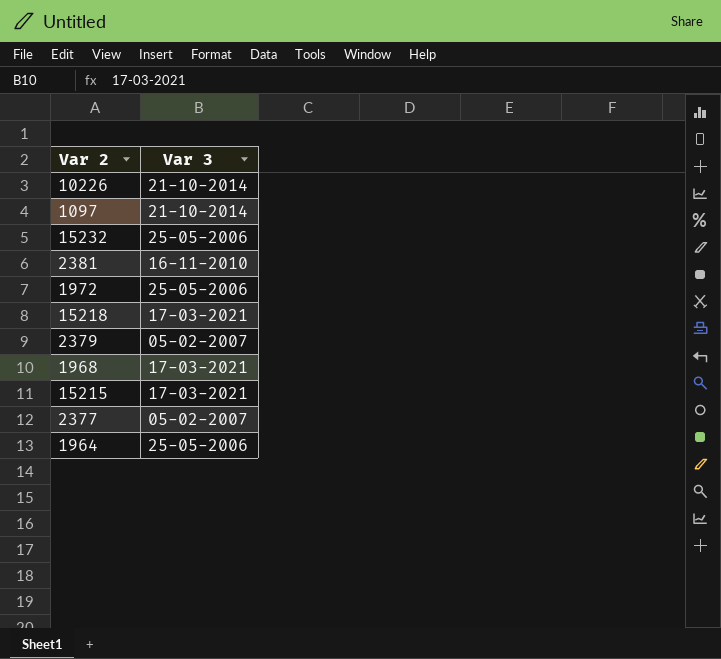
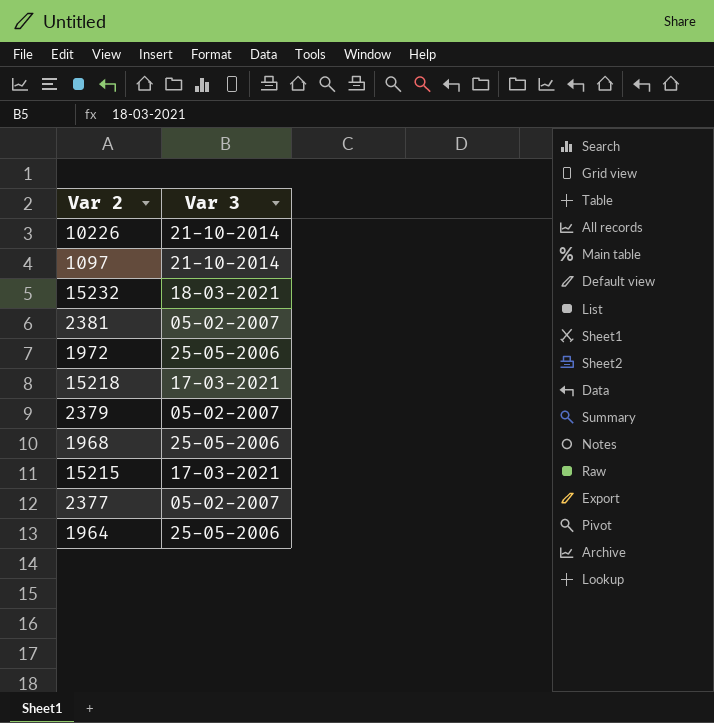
15232 | Var 3: 25-05-2006 -> 18-03-2021
2381 | Var 3: 16-11-2010 -> 05-02-2007
1968 | Var 3: 17-03-2021 -> 25-05-2006

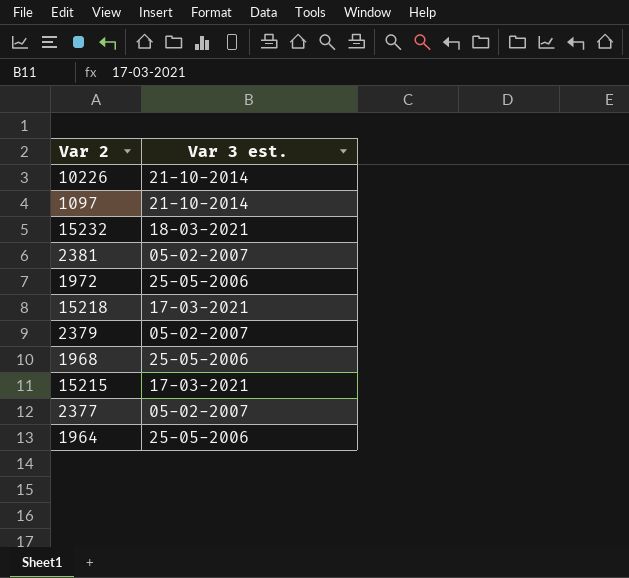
column name: Var 3 -> Var 3 est.

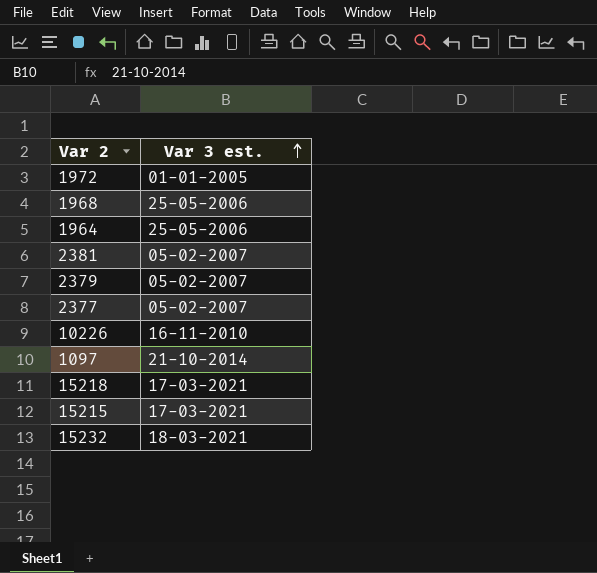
row order: none -> Var 3 est. ascending
1972 | Var 3 est.: 25-05-2006 -> 01-01-2005
10226 | Var 3 est.: 21-10-2014 -> 16-11-2010

